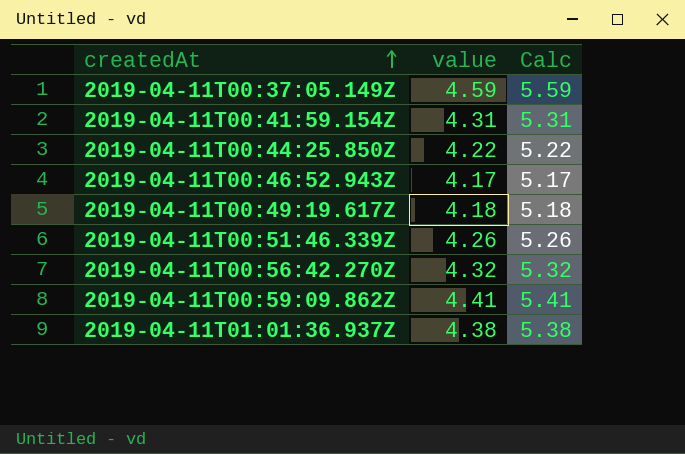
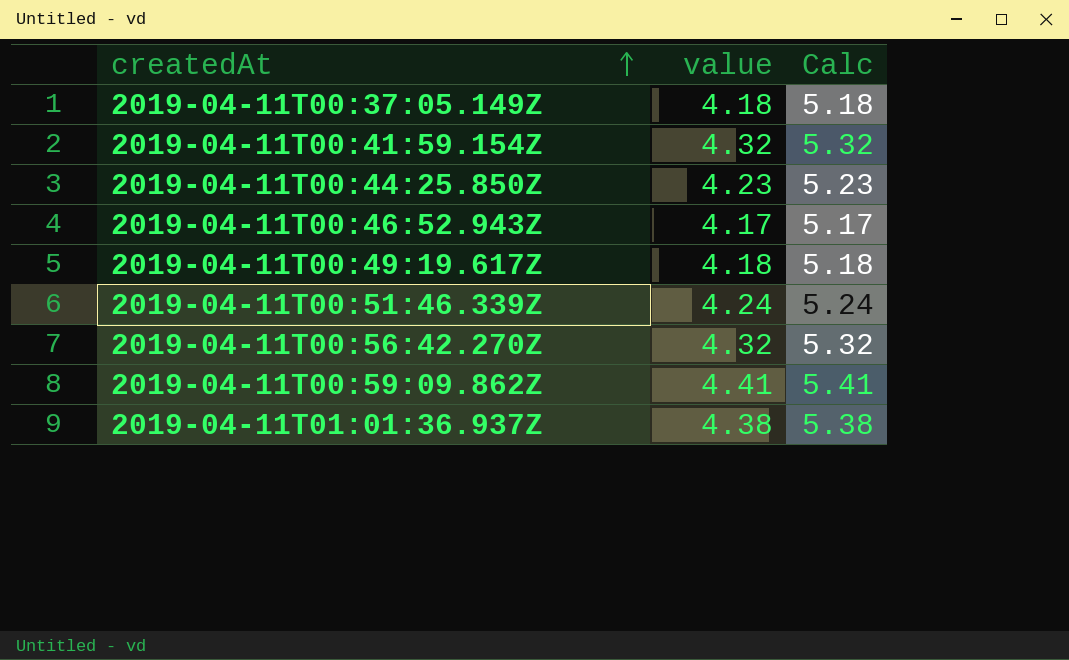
2019-04-11T00:37:05.149Z | value: 4.59 -> 4.18
2019-04-11T00:37:05.149Z | Calc: 5.59 -> 5.18
2019-04-11T00:41:59.154Z | value: 4.31 -> 4.32
2019-04-11T00:41:59.154Z | Calc: 5.31 -> 5.32
2019-04-11T00:44:25.850Z | value: 4.22 -> 4.23
2019-04-11T00:44:25.850Z | Calc: 5.22 -> 5.23
2019-04-11T00:51:46.339Z | value: 4.26 -> 4.24
2019-04-11T00:51:46.339Z | Calc: 5.26 -> 5.24

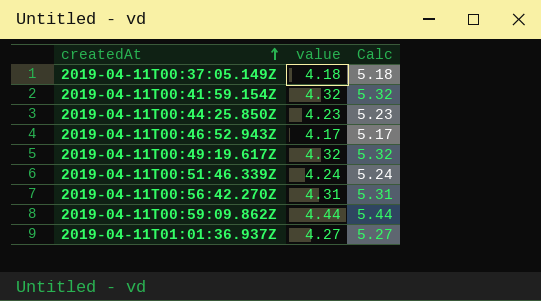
2019-04-11T00:49:19.617Z | value: 4.18 -> 4.32
2019-04-11T00:49:19.617Z | Calc: 5.18 -> 5.32
2019-04-11T00:56:42.270Z | value: 4.32 -> 4.31
2019-04-11T00:56:42.270Z | Calc: 5.32 -> 5.31
2019-04-11T00:59:09.862Z | value: 4.41 -> 4.44
2019-04-11T00:59:09.862Z | Calc: 5.41 -> 5.44
2019-04-11T01:01:36.937Z | value: 4.38 -> 4.27
2019-04-11T01:01:36.937Z | Calc: 5.38 -> 5.27

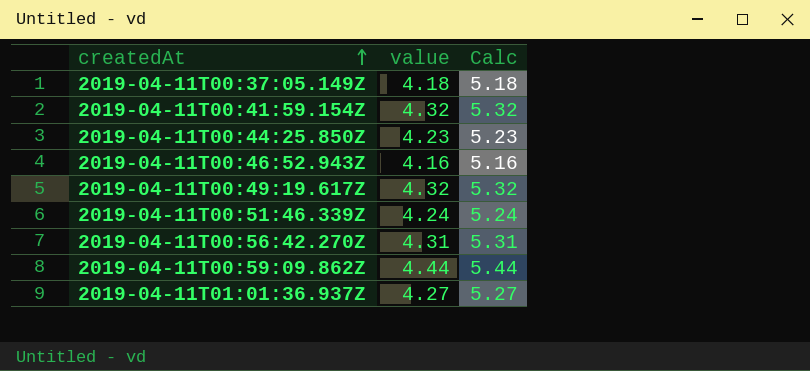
2019-04-11T00:46:52.943Z | value: 4.17 -> 4.16
2019-04-11T00:46:52.943Z | Calc: 5.17 -> 5.16

